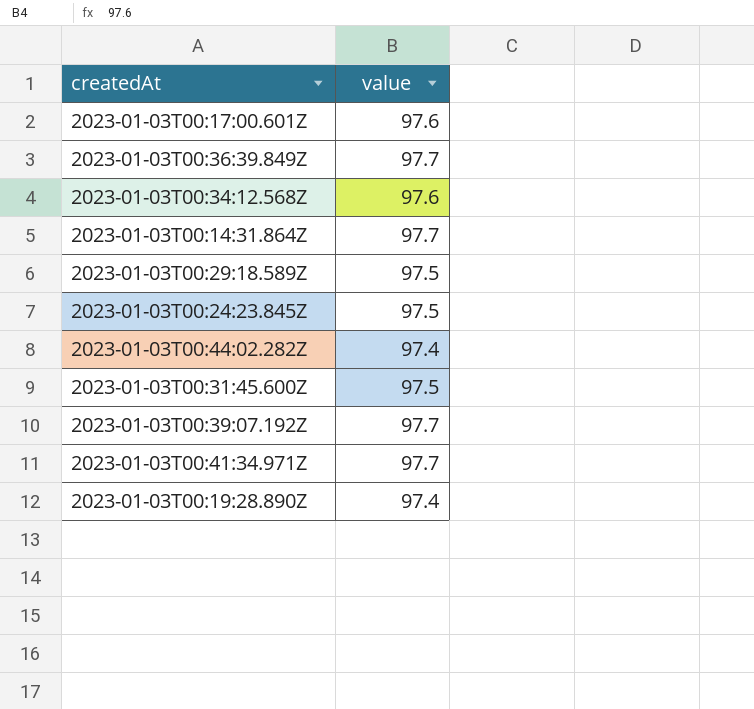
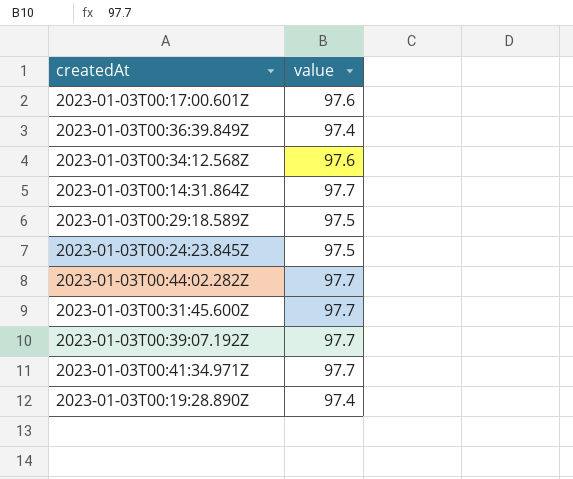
2023-01-03T00:36:39.849Z | value: 97.7 -> 97.4
2023-01-03T00:44:02.282Z | value: 97.4 -> 97.7
2023-01-03T00:31:45.600Z | value: 97.5 -> 97.7

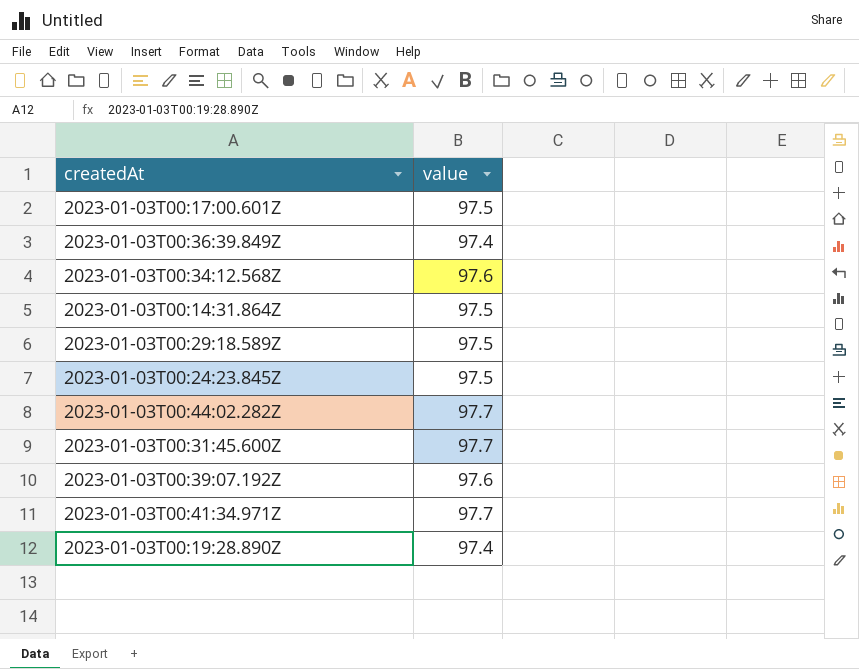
2023-01-03T00:17:00.601Z | value: 97.6 -> 97.5
2023-01-03T00:14:31.864Z | value: 97.7 -> 97.5
2023-01-03T00:39:07.192Z | value: 97.7 -> 97.6

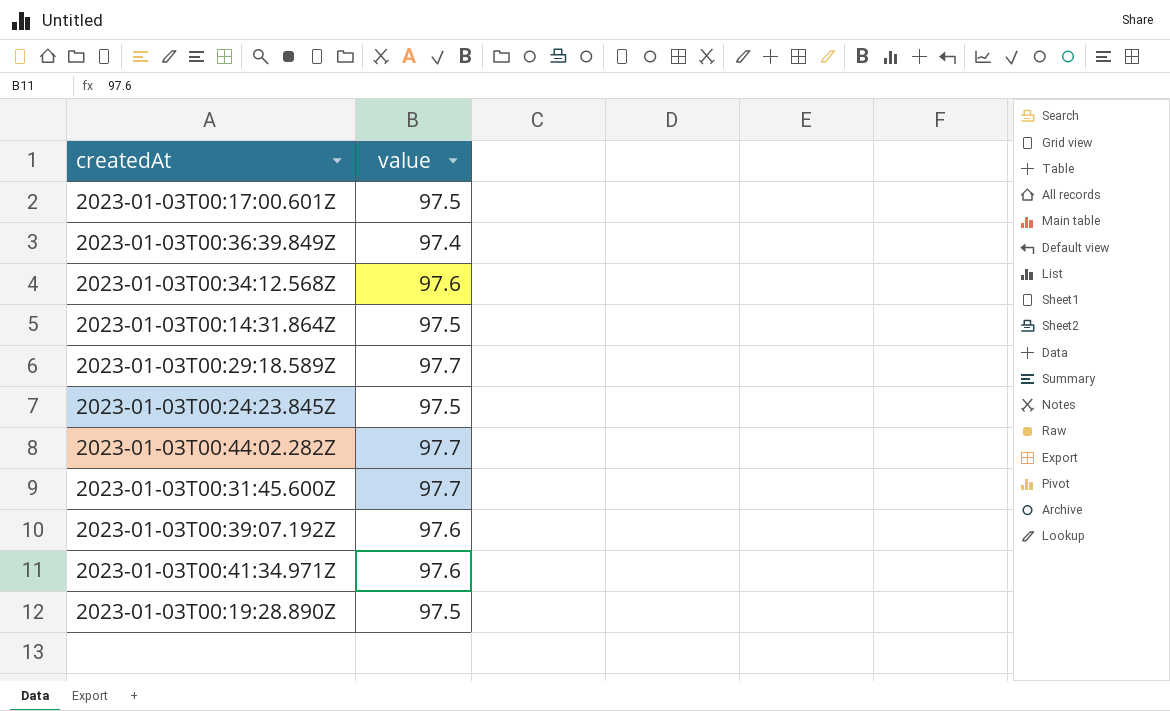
2023-01-03T00:29:18.589Z | value: 97.5 -> 97.7
2023-01-03T00:41:34.971Z | value: 97.7 -> 97.6
2023-01-03T00:19:28.890Z | value: 97.4 -> 97.5

